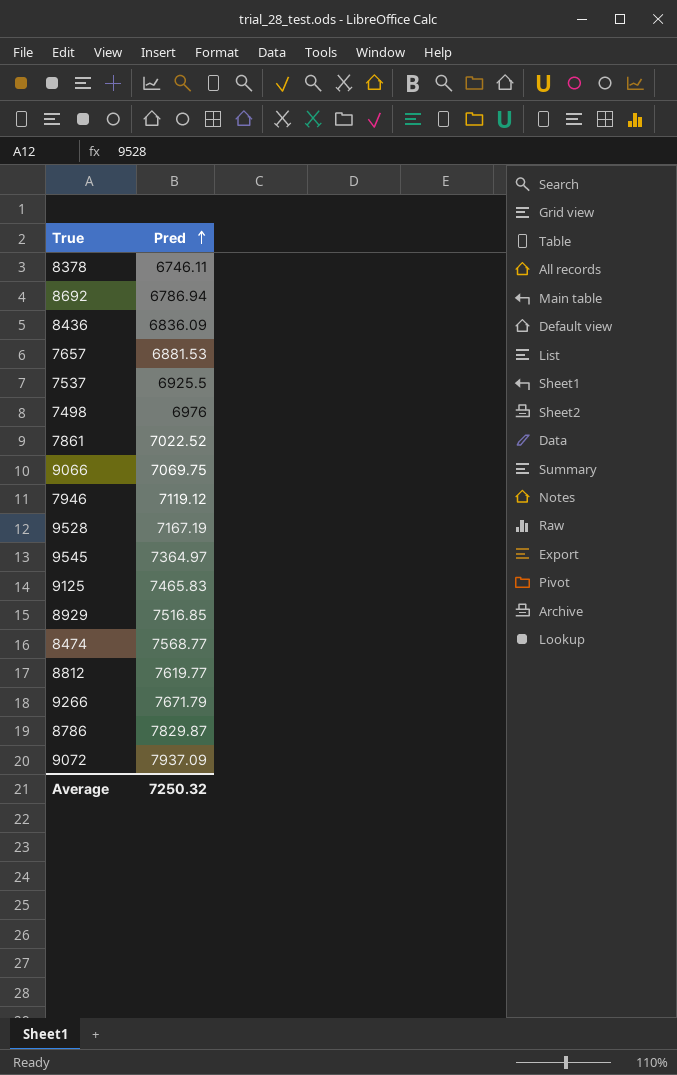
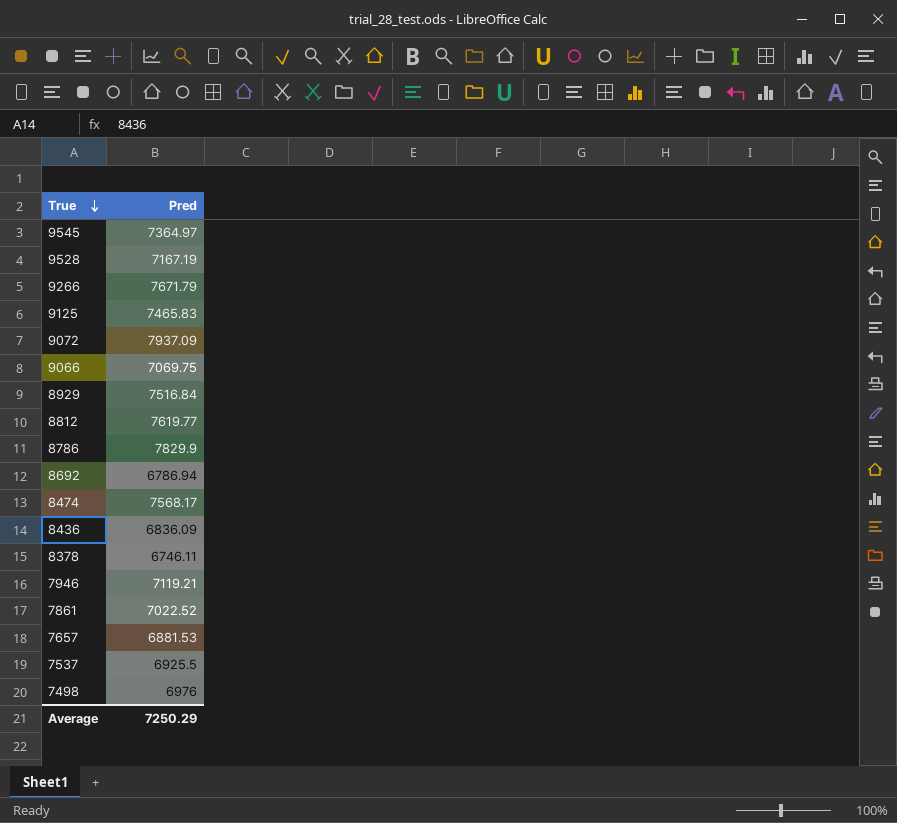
row order: Pred ascending -> True descending
8929 | Pred: 7516.85 -> 7516.84
8786 | Pred: 7829.87 -> 7829.9
8474 | Pred: 7568.77 -> 7568.17
7946 | Pred: 7119.12 -> 7119.21
Average | Pred: 7250.32 -> 7250.29

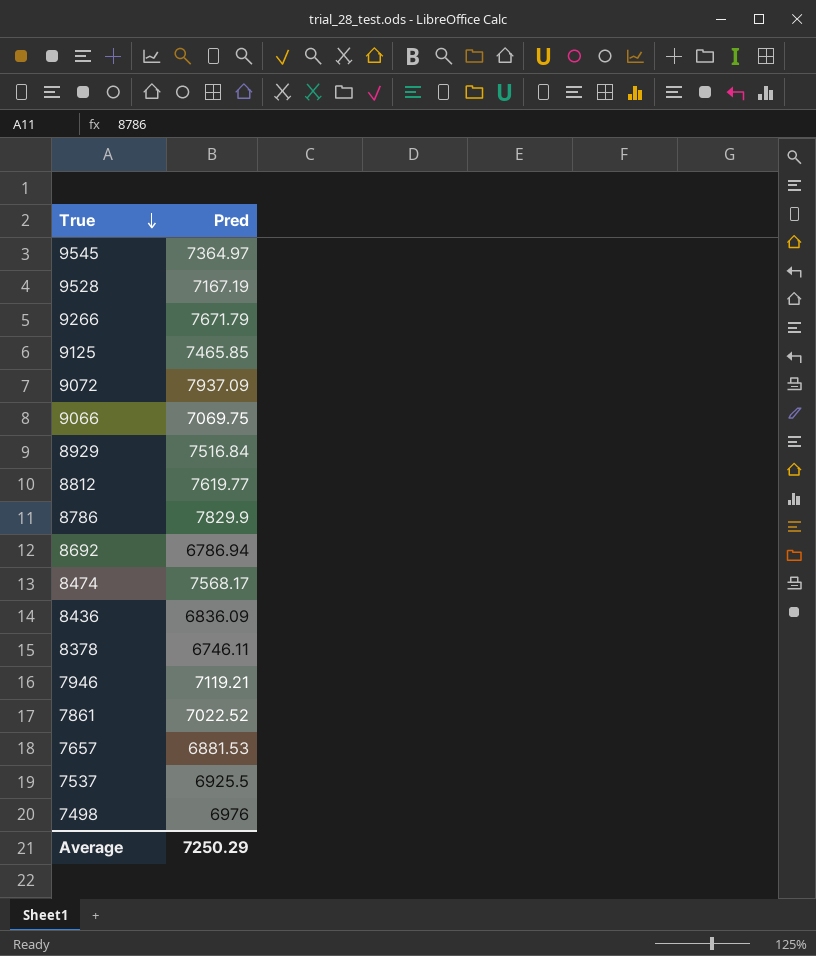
9125 | Pred: 7465.83 -> 7465.85

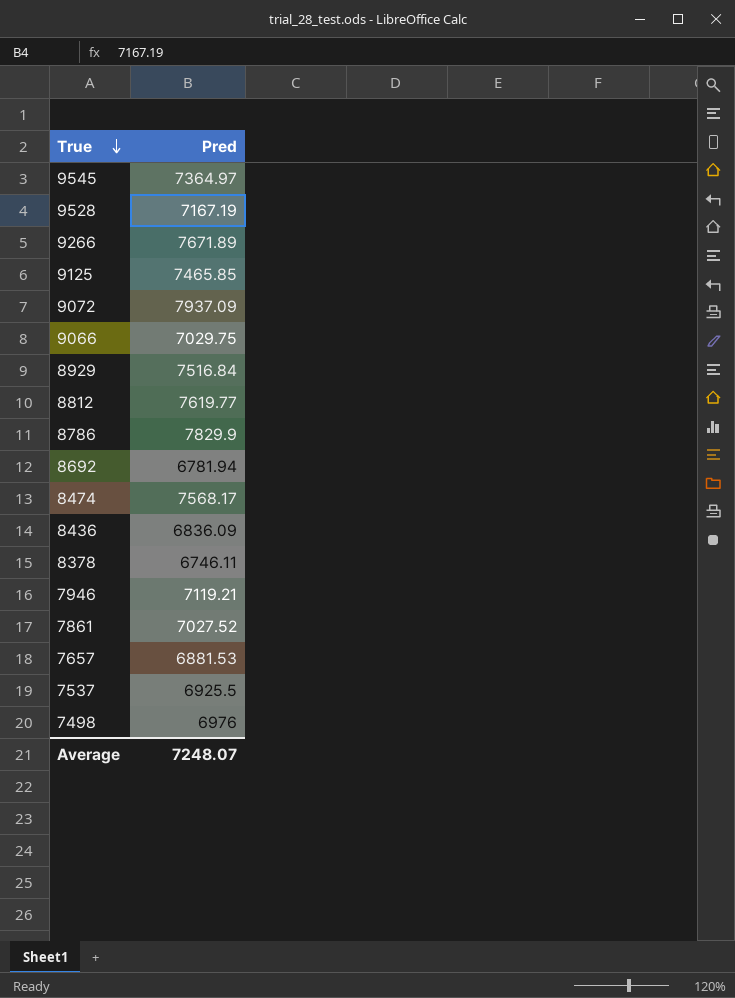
9266 | Pred: 7671.79 -> 7671.89
9066 | Pred: 7069.75 -> 7029.75
8692 | Pred: 6786.94 -> 6781.94
7861 | Pred: 7022.52 -> 7027.52
Average | Pred: 7250.29 -> 7248.07

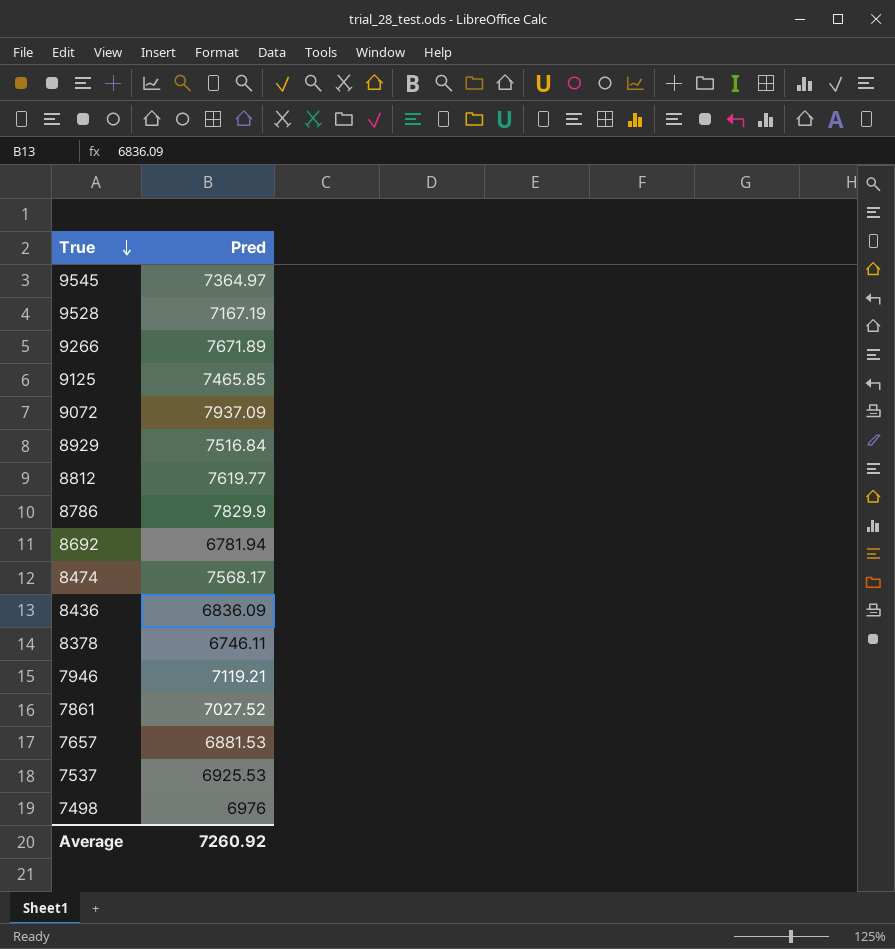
row 9066: 7029.75 -> none
7537 | Pred: 6925.5 -> 6925.53
Average | Pred: 7248.07 -> 7260.92

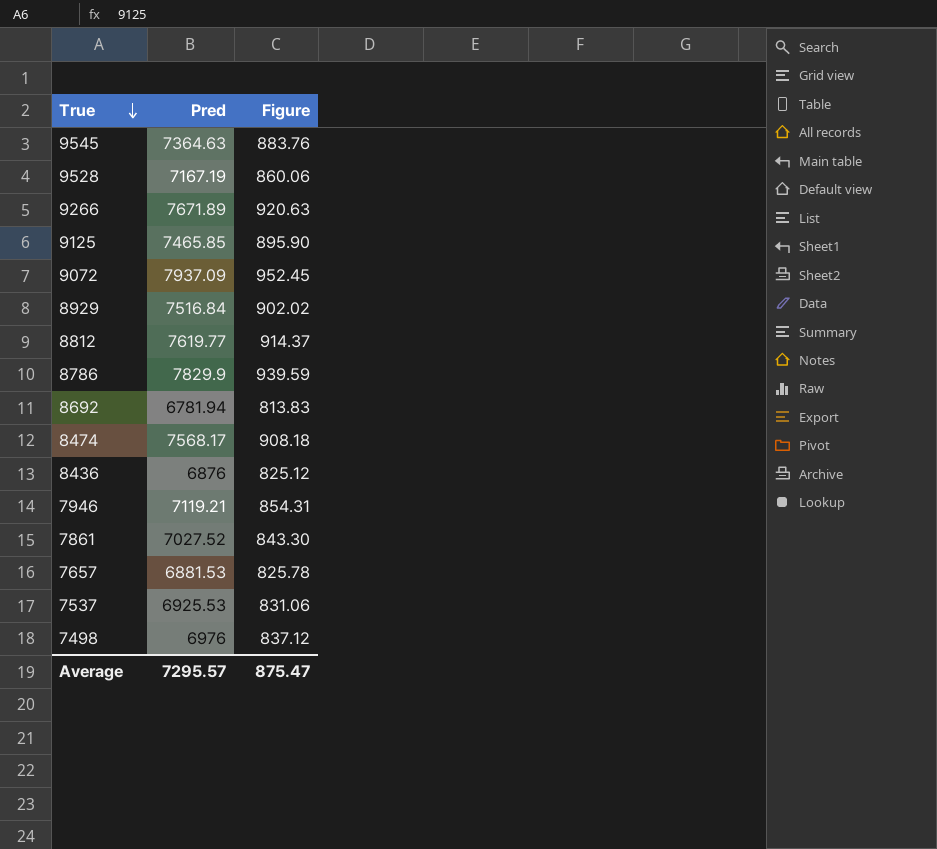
column Figure | formula: none -> [Pred] * 0.12
row 8378: 6746.11 -> none
9545 | Pred: 7364.97 -> 7364.63
8436 | Pred: 6836.09 -> 6876
Average | Pred: 7260.92 -> 7295.57

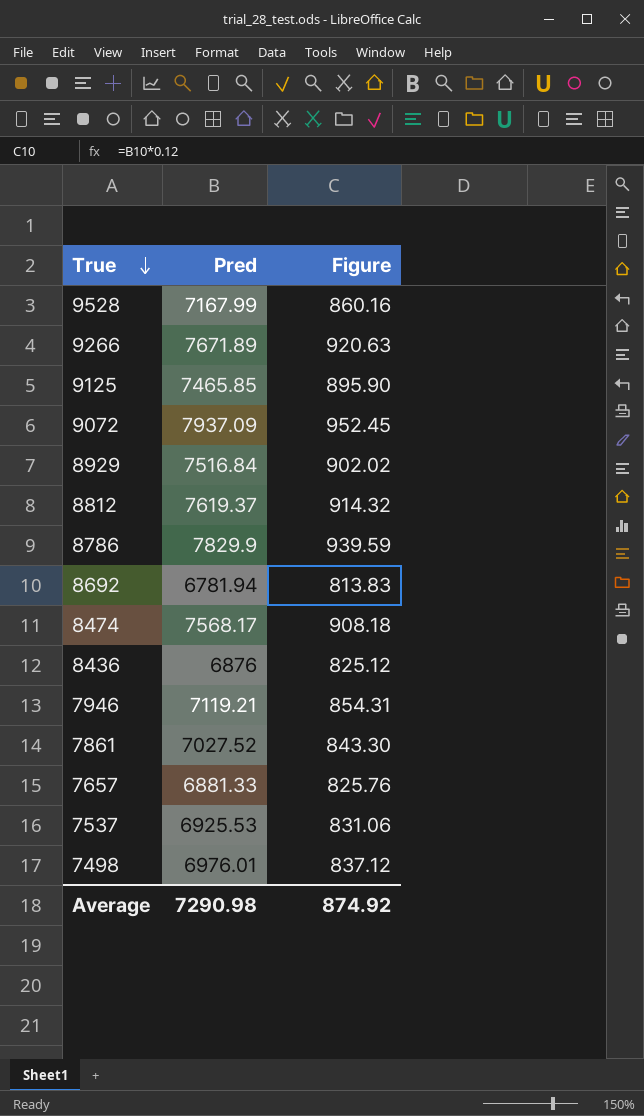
row 9545: 7364.63 | 883.76 -> none
9528 | Pred: 7167.19 -> 7167.99
9528 | Figure: 860.06 -> 860.16
8812 | Pred: 7619.77 -> 7619.37
8812 | Figure: 914.37 -> 914.32
7657 | Pred: 6881.53 -> 6881.33
7657 | Figure: 825.78 -> 825.76
7498 | Pred: 6976 -> 6976.01
Average | Pred: 7295.57 -> 7290.98
Average | Figure: 875.47 -> 874.92

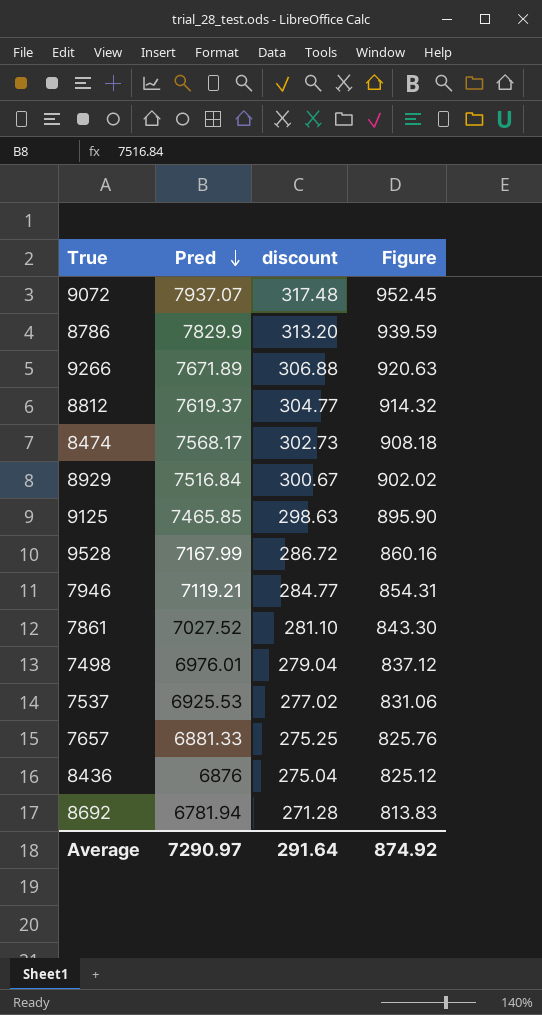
row order: True descending -> Pred descending
column discount | formula: none -> [Pred] * 0.04
9072 | Pred: 7937.09 -> 7937.07
Average | Pred: 7290.98 -> 7290.97

